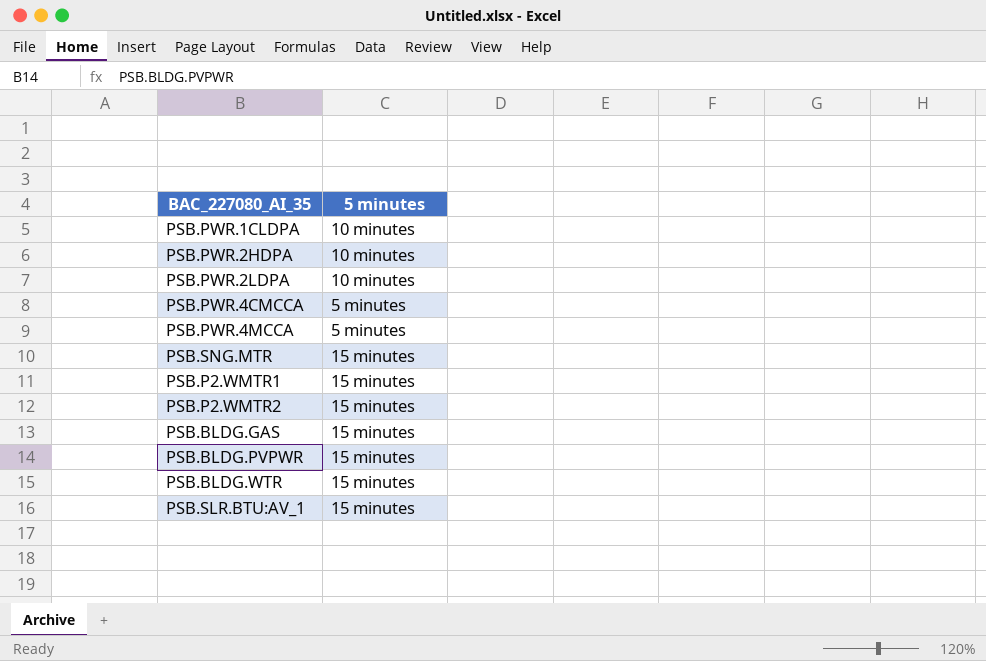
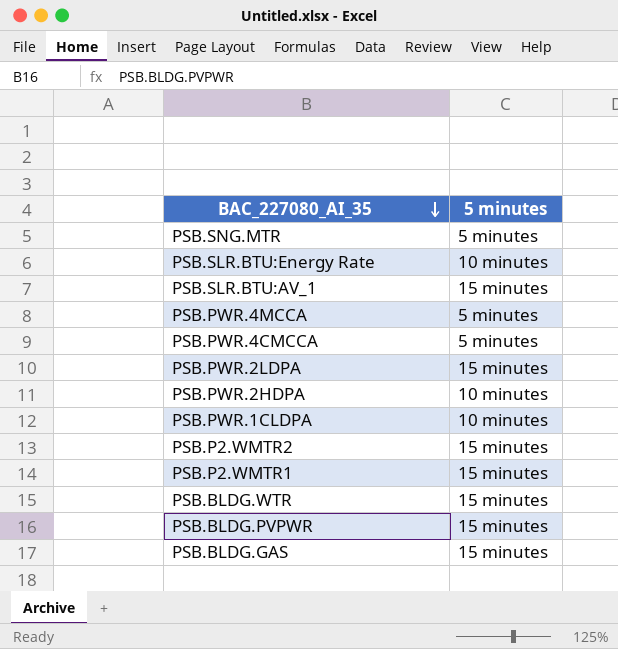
row order: none -> BAC_227080_AI_35 descending
PSB.SNG.MTR | 5 minutes: 15 minutes -> 5 minutes
row PSB.SLR.BTU:Energy Rate: none -> 10 minutes
PSB.PWR.2LDPA | 5 minutes: 10 minutes -> 15 minutes

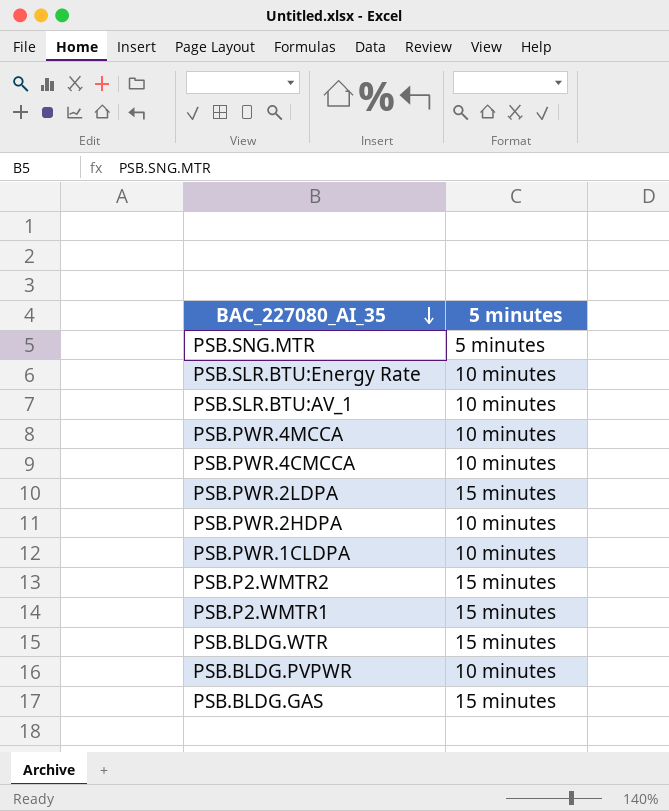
PSB.SLR.BTU:AV_1 | 5 minutes: 15 minutes -> 10 minutes
PSB.PWR.4MCCA | 5 minutes: 5 minutes -> 10 minutes
PSB.PWR.4CMCCA | 5 minutes: 5 minutes -> 10 minutes
PSB.BLDG.PVPWR | 5 minutes: 15 minutes -> 10 minutes

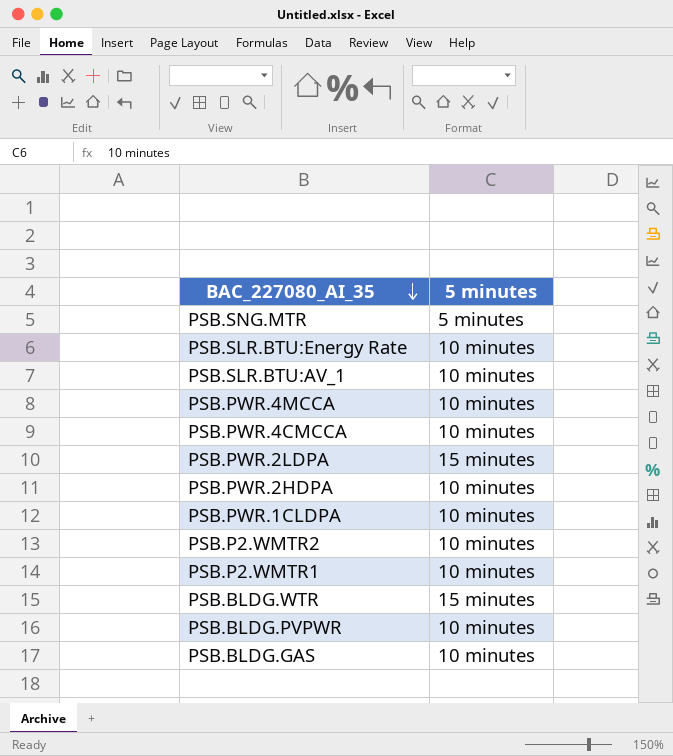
PSB.P2.WMTR2 | 5 minutes: 15 minutes -> 10 minutes
PSB.P2.WMTR1 | 5 minutes: 15 minutes -> 10 minutes
PSB.BLDG.GAS | 5 minutes: 15 minutes -> 10 minutes

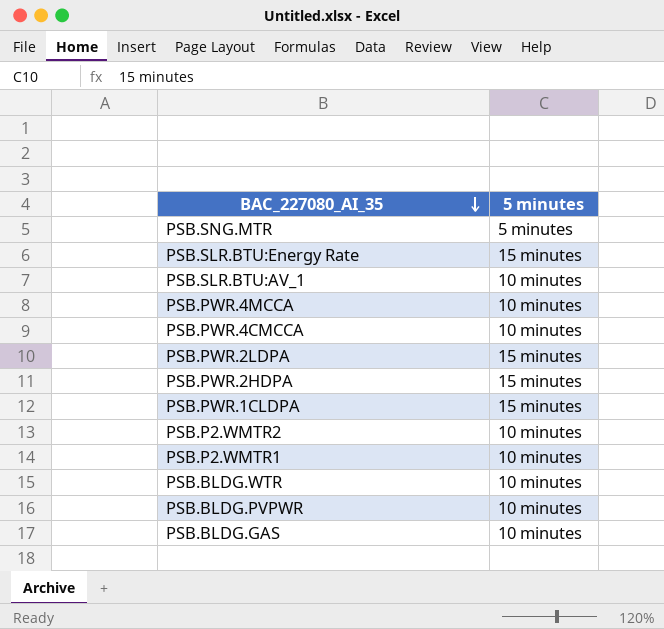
PSB.SLR.BTU:Energy Rate | 5 minutes: 10 minutes -> 15 minutes
PSB.PWR.2HDPA | 5 minutes: 10 minutes -> 15 minutes
PSB.PWR.1CLDPA | 5 minutes: 10 minutes -> 15 minutes
PSB.BLDG.WTR | 5 minutes: 15 minutes -> 10 minutes

